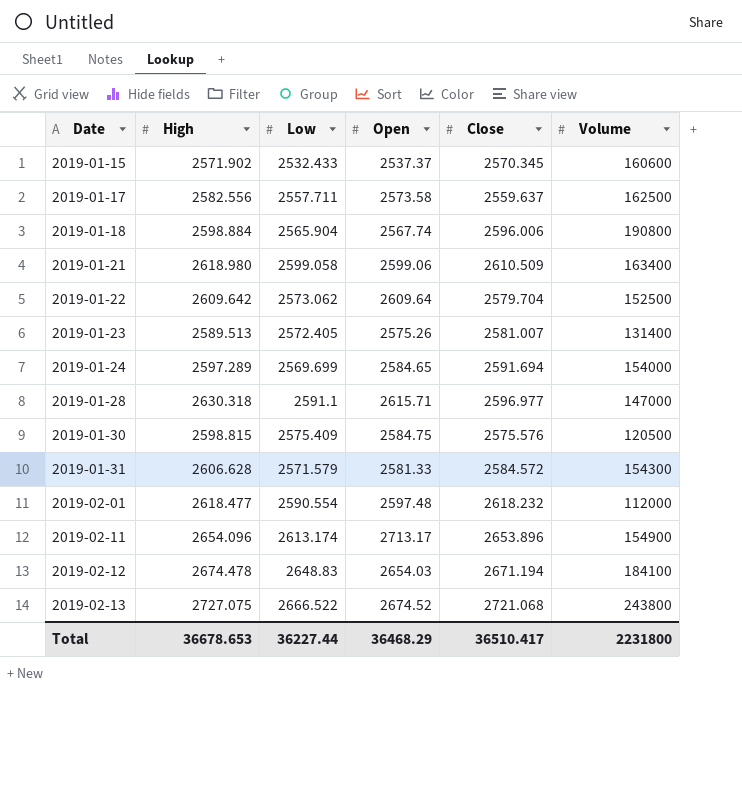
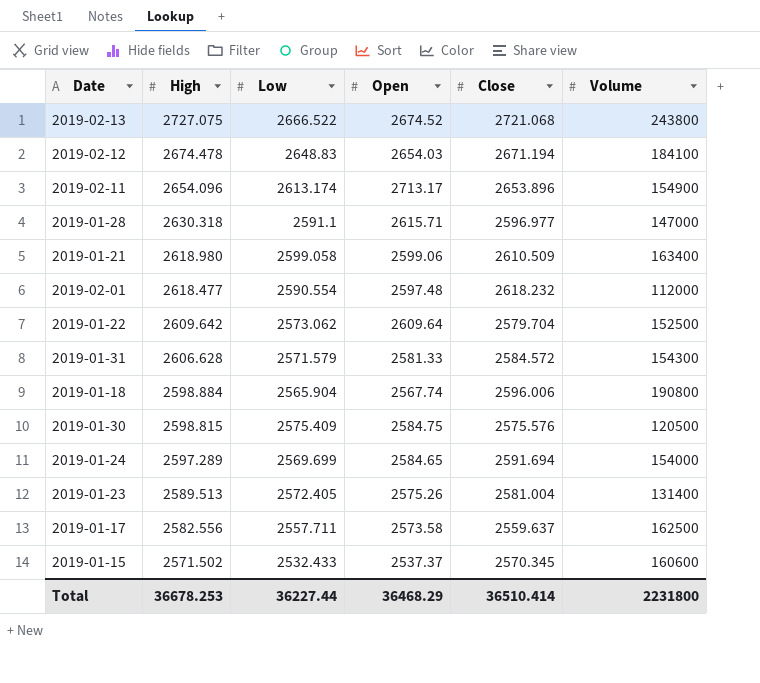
row order: Date ascending -> High descending
2019-01-23 | Close: 2581.007 -> 2581.004
2019-01-15 | High: 2571.902 -> 2571.502
Total | High: 36678.653 -> 36678.253
Total | Close: 36510.417 -> 36510.414

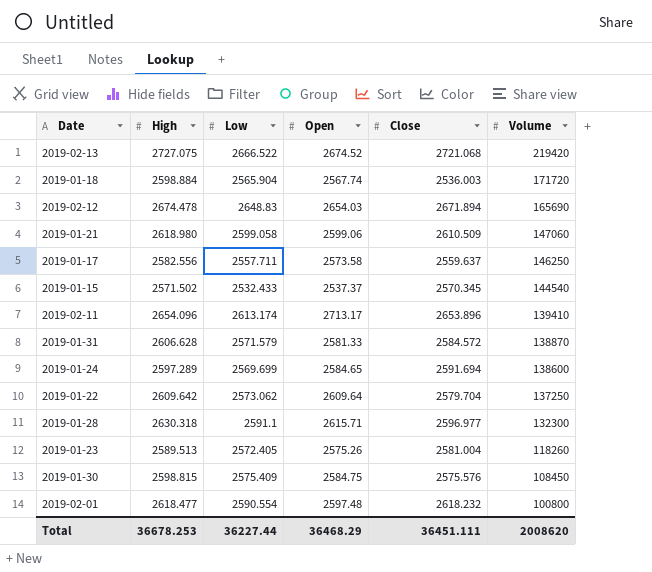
row order: High descending -> Volume descending
2019-02-13 | Volume: 243800 -> 219420
2019-01-18 | Close: 2596.006 -> 2536.003
2019-01-18 | Volume: 190800 -> 171720
2019-02-12 | Close: 2671.194 -> 2671.894
2019-02-12 | Volume: 184100 -> 165690
2019-01-21 | Volume: 163400 -> 147060
2019-01-17 | Volume: 162500 -> 146250
2019-01-15 | Volume: 160600 -> 144540
2019-02-11 | Volume: 154900 -> 139410
2019-01-31 | Volume: 154300 -> 138870
2019-01-24 | Volume: 154000 -> 138600
2019-01-22 | Volume: 152500 -> 137250
2019-01-28 | Volume: 147000 -> 132300
2019-01-23 | Volume: 131400 -> 118260
2019-01-30 | Volume: 120500 -> 108450
2019-02-01 | Volume: 112000 -> 100800
Total | Close: 36510.414 -> 36451.111
Total | Volume: 2231800 -> 2008620

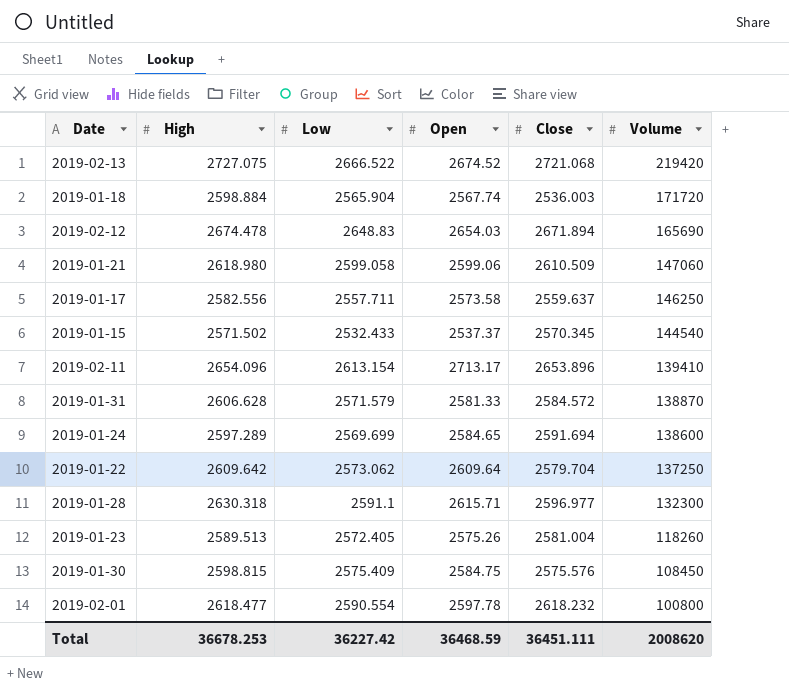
2019-02-11 | Low: 2613.174 -> 2613.154
2019-02-01 | Open: 2597.48 -> 2597.78
Total | Low: 36227.44 -> 36227.42
Total | Open: 36468.29 -> 36468.59

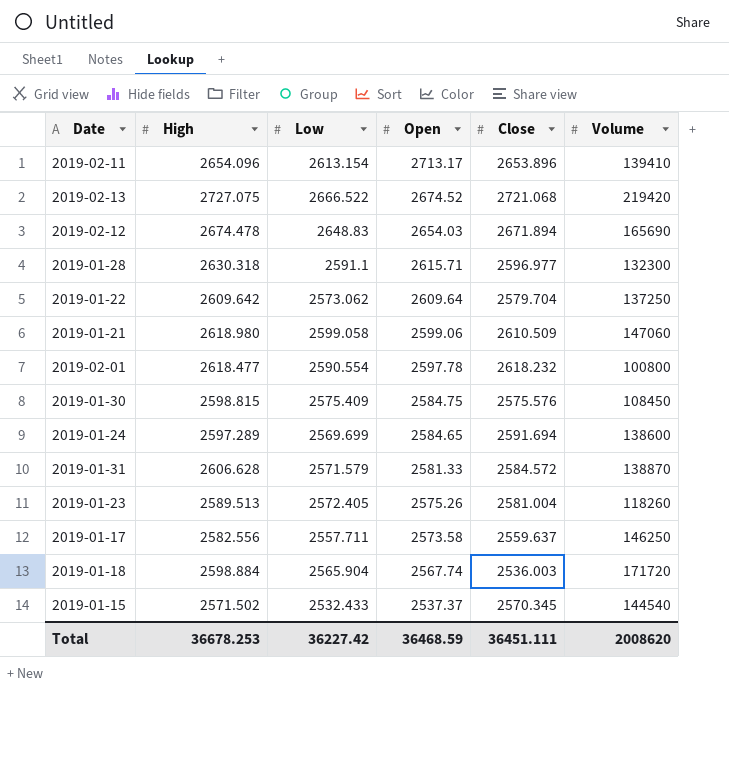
row order: Volume descending -> Open descending

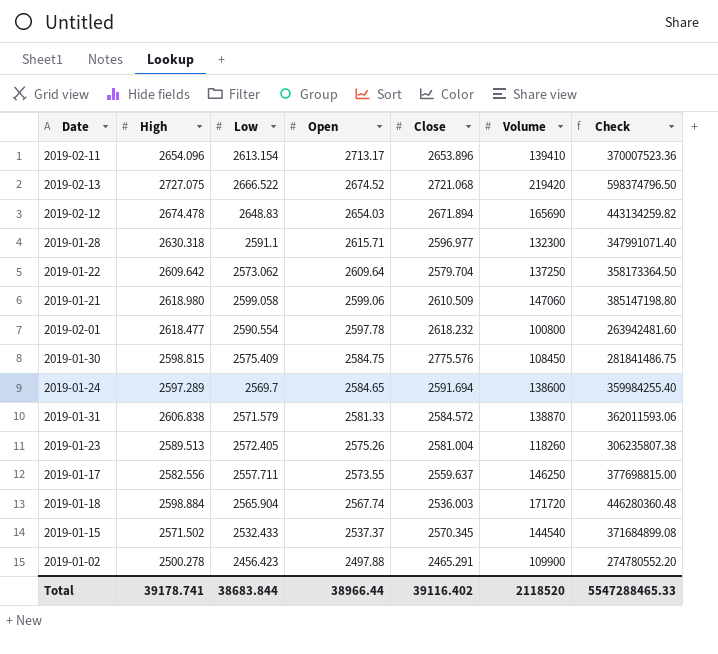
column Check | formula: none -> [High] * [Volume]
2019-01-30 | Close: 2575.576 -> 2775.576
2019-01-24 | Low: 2569.699 -> 2569.7
2019-01-31 | High: 2606.628 -> 2606.838
2019-01-17 | Open: 2573.58 -> 2573.55
row 2019-01-02: none -> 2500.278 | 2456.423 | 2497.88 | 2465.291 | 109900 | 274780552.20
Total | High: 36678.253 -> 39178.741
Total | Low: 36227.42 -> 38683.844
Total | Open: 36468.59 -> 38966.44
Total | Close: 36451.111 -> 39116.402
Total | Volume: 2008620 -> 2118520

